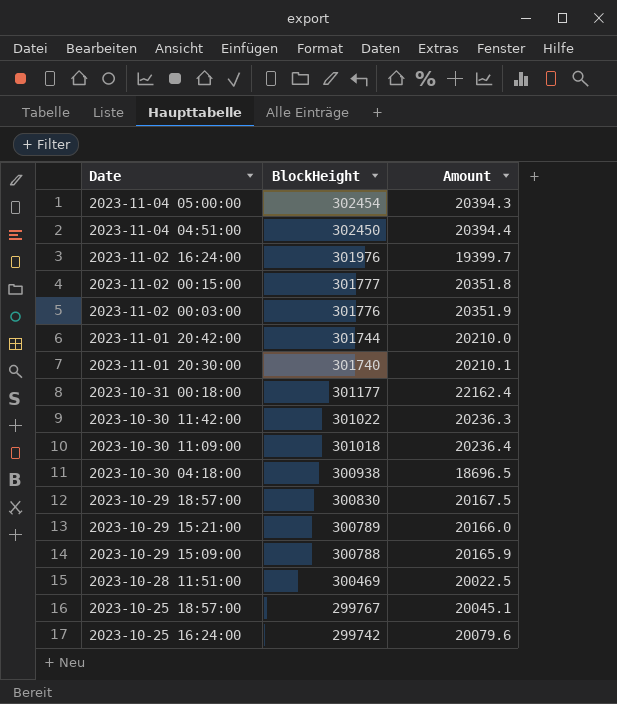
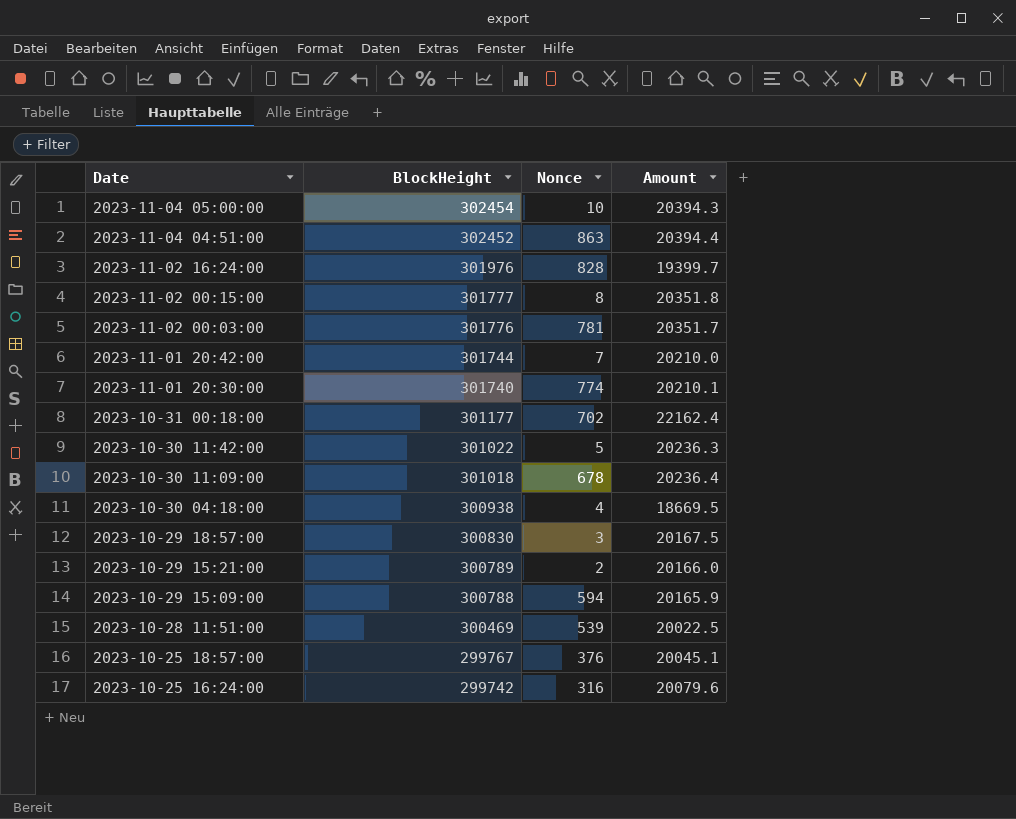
column Nonce | position: none -> 3
2023-11-04 04:51:00 | BlockHeight: 302450 -> 302452
2023-11-02 00:03:00 | Amount: 20351.9 -> 20351.7
2023-10-30 04:18:00 | Amount: 18696.5 -> 18669.5

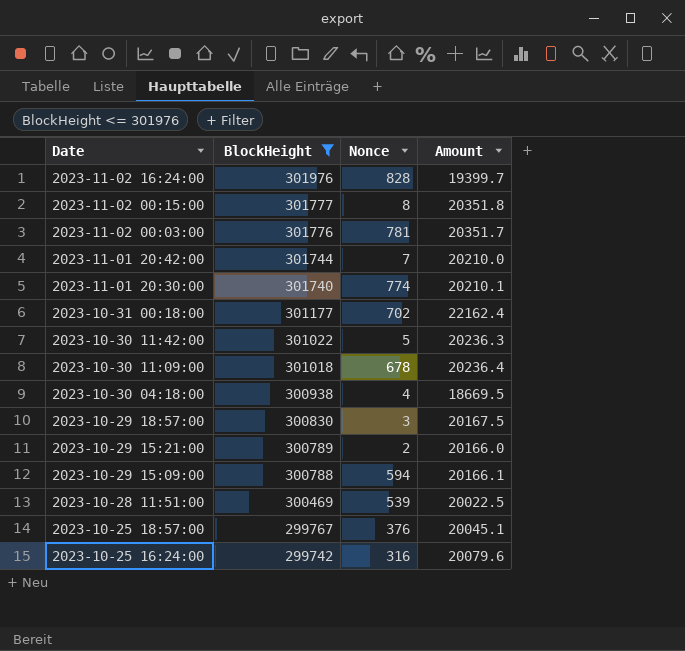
filter: none -> BlockHeight <= 301976
2023-10-29 15:09:00 | Amount: 20165.9 -> 20166.1

